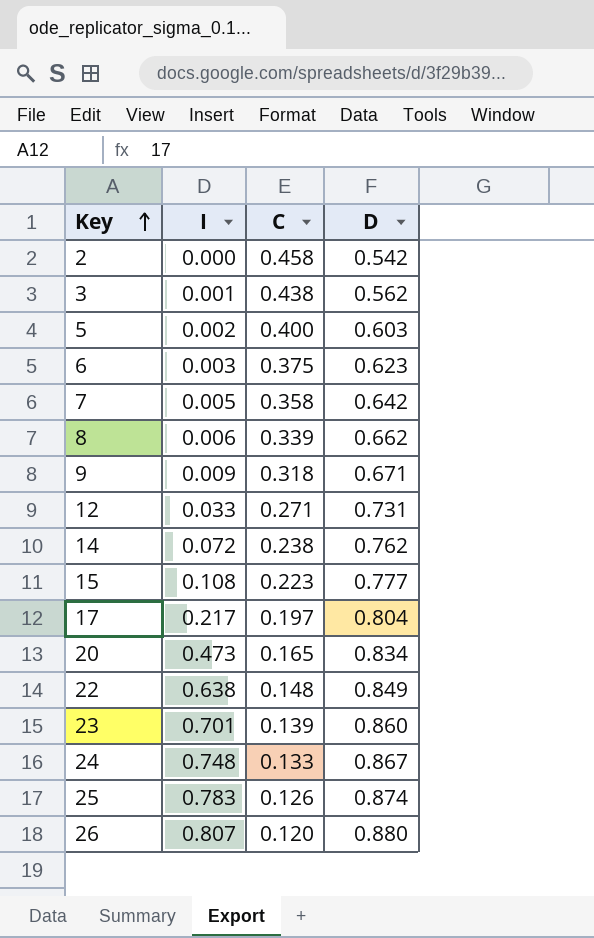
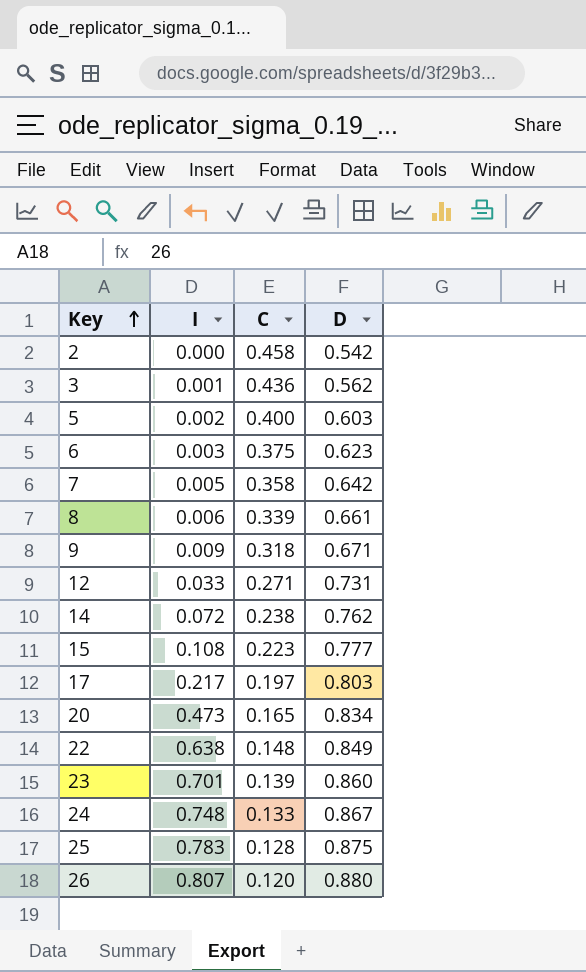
3 | C: 0.438 -> 0.436
8 | D: 0.662 -> 0.661
17 | D: 0.804 -> 0.803
25 | C: 0.126 -> 0.128
25 | D: 0.874 -> 0.875

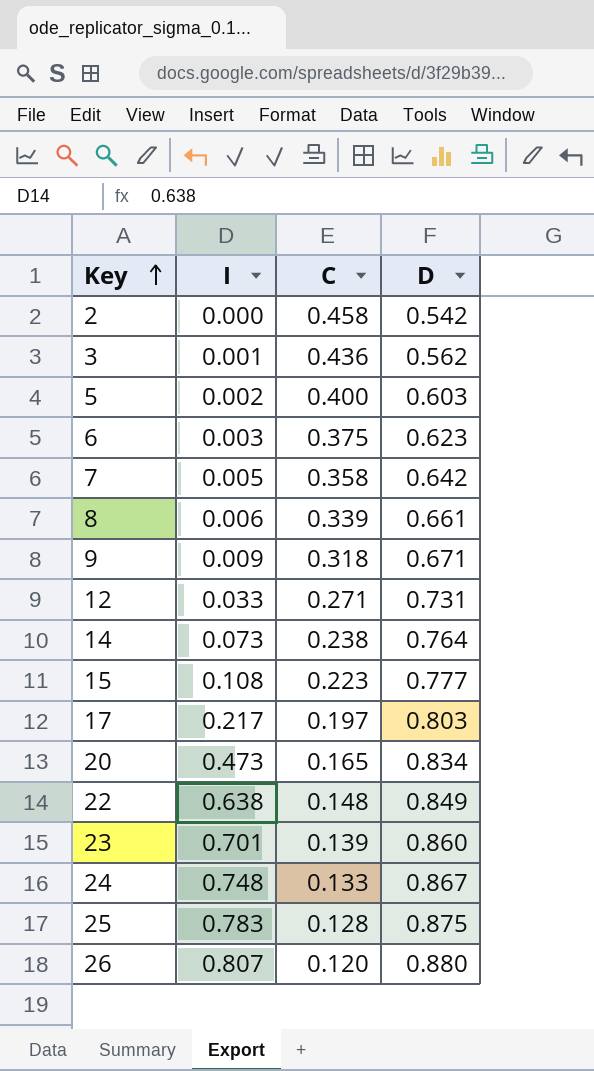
14 | I: 0.072 -> 0.073
14 | D: 0.762 -> 0.764

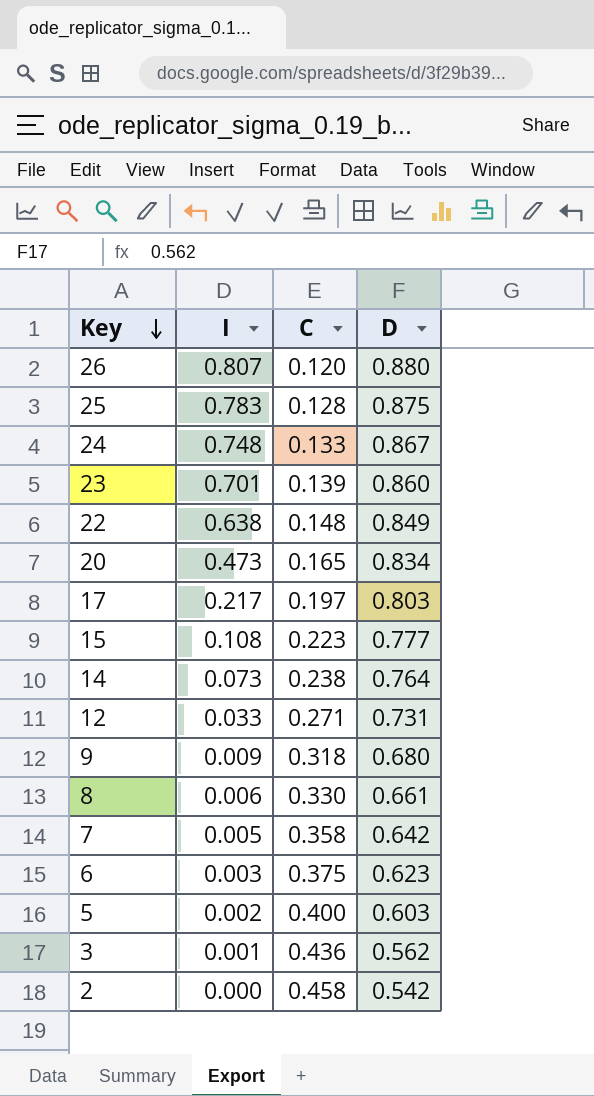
row order: Key ascending -> Key descending
9 | D: 0.671 -> 0.680
8 | C: 0.339 -> 0.330

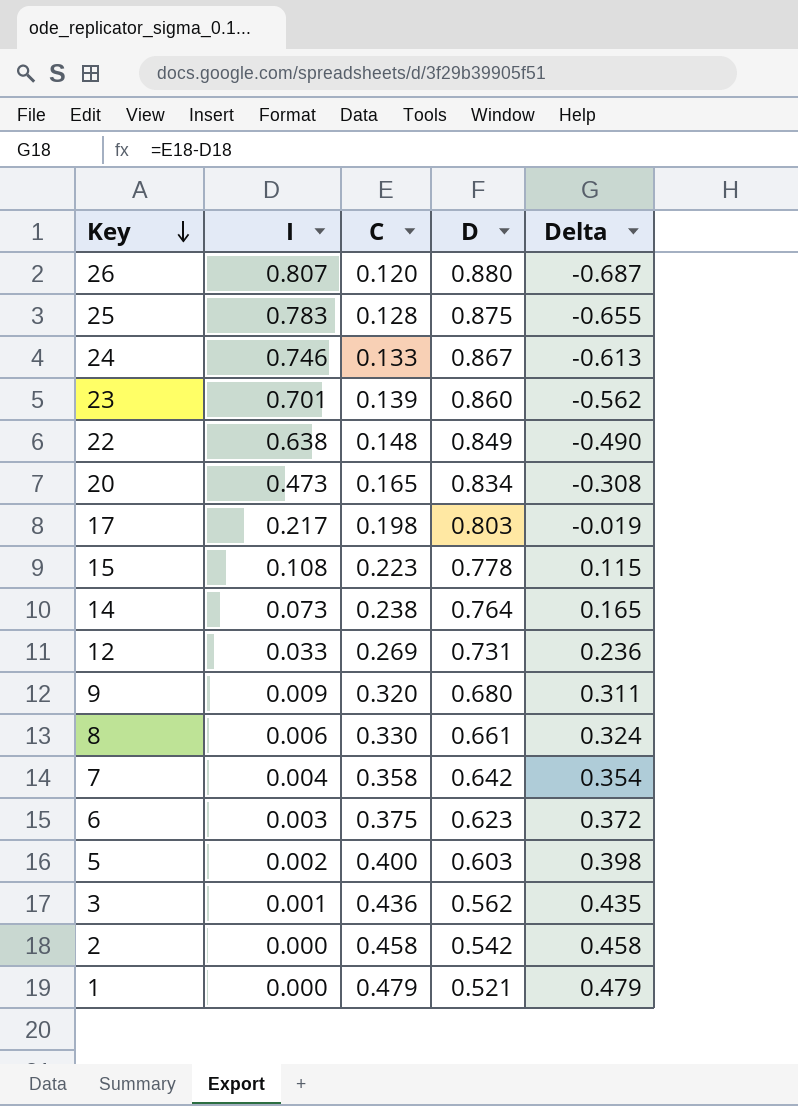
column Delta | formula: none -> [C] - [I]
24 | I: 0.748 -> 0.746
17 | C: 0.197 -> 0.198
15 | D: 0.777 -> 0.778
12 | C: 0.271 -> 0.269
9 | C: 0.318 -> 0.320
7 | I: 0.005 -> 0.004
row 1: none -> 0.000 | 0.479 | 0.521 | 0.479

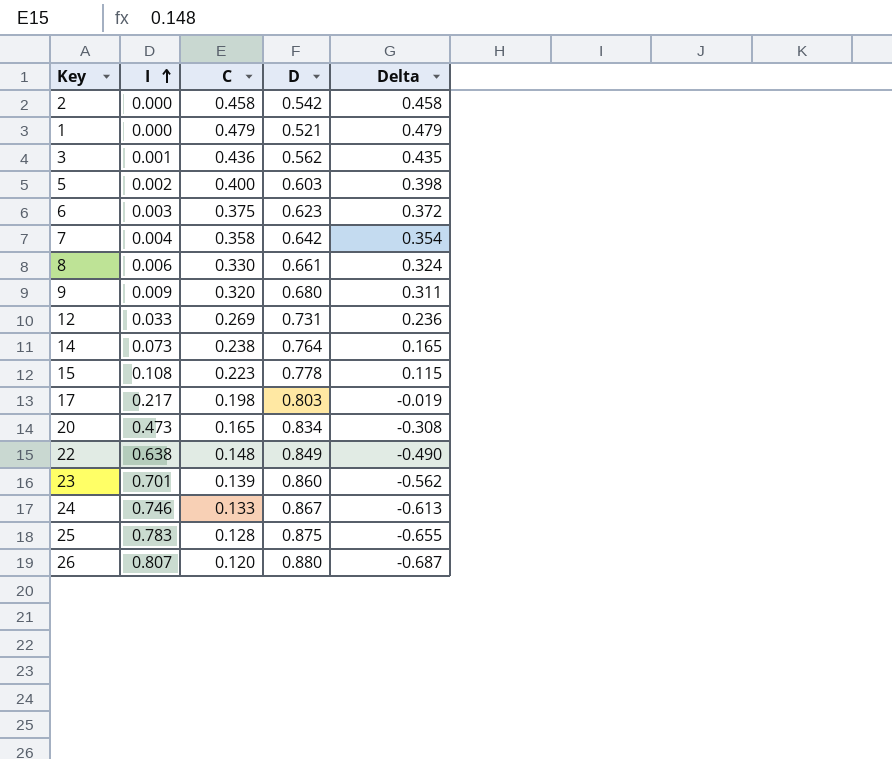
row order: Key descending -> I ascending

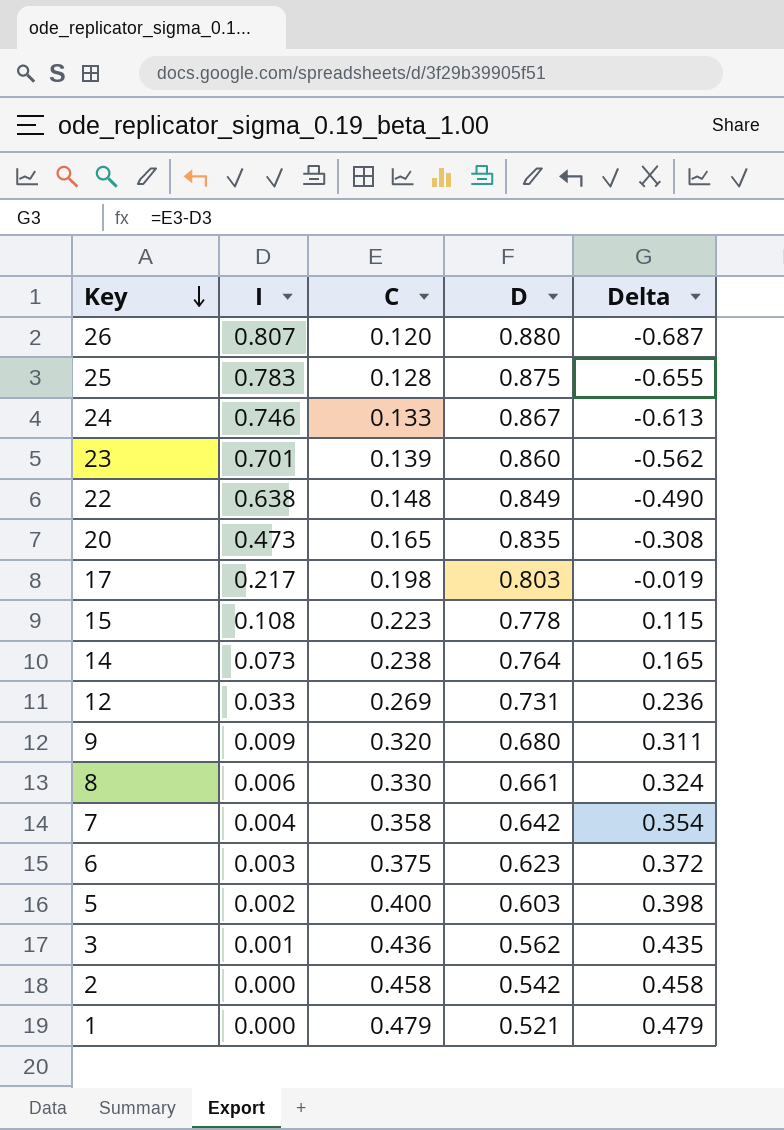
row order: I ascending -> Key descending
20 | D: 0.834 -> 0.835

